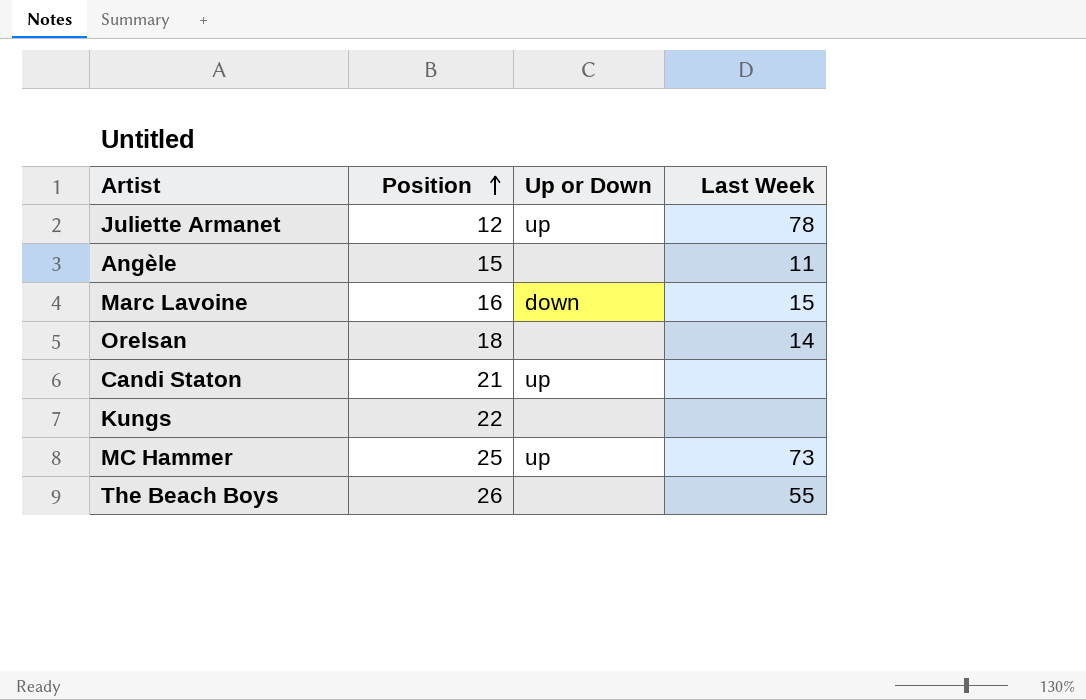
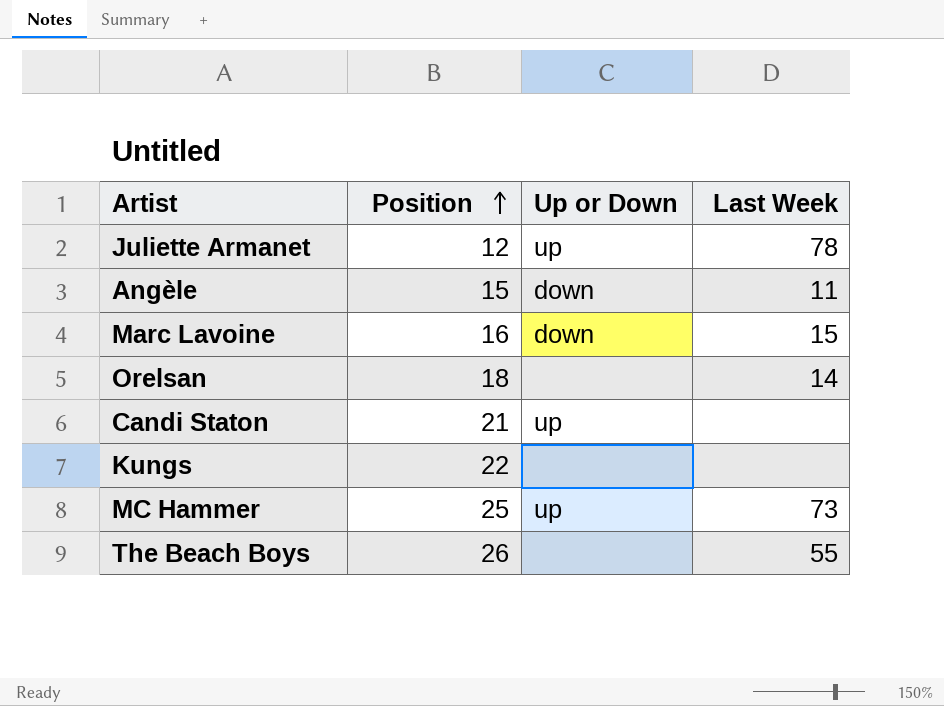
Angèle | Up or Down: none -> down

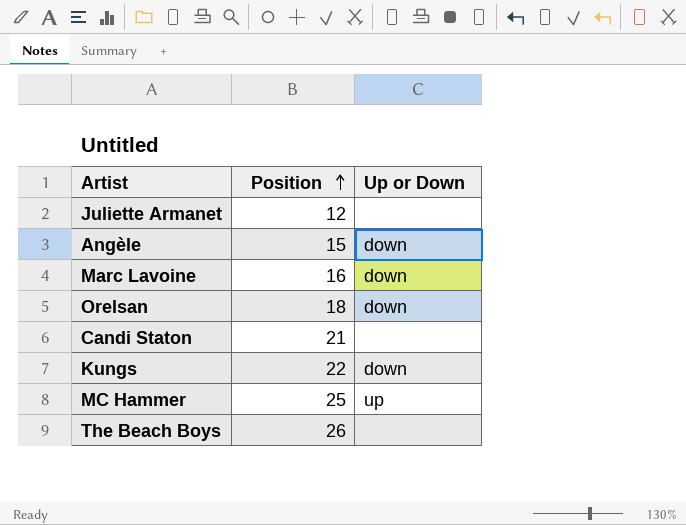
column Last Week | position: 4 -> none
Juliette Armanet | Up or Down: up -> none
Orelsan | Up or Down: none -> down
Candi Staton | Up or Down: up -> none
Kungs | Up or Down: none -> down

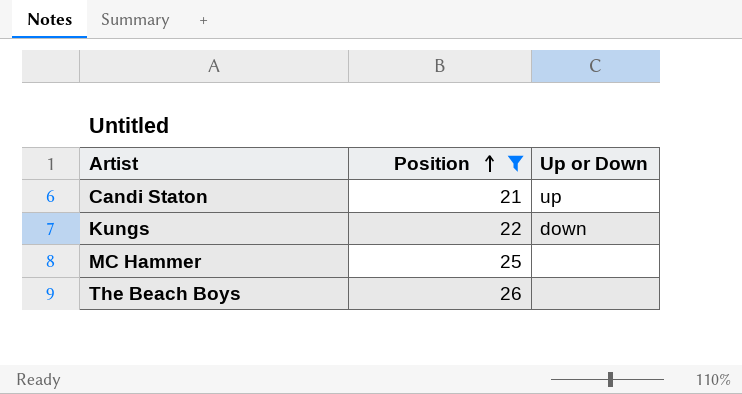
filter: none -> Position >= 21
Candi Staton | Up or Down: none -> up
MC Hammer | Up or Down: up -> none

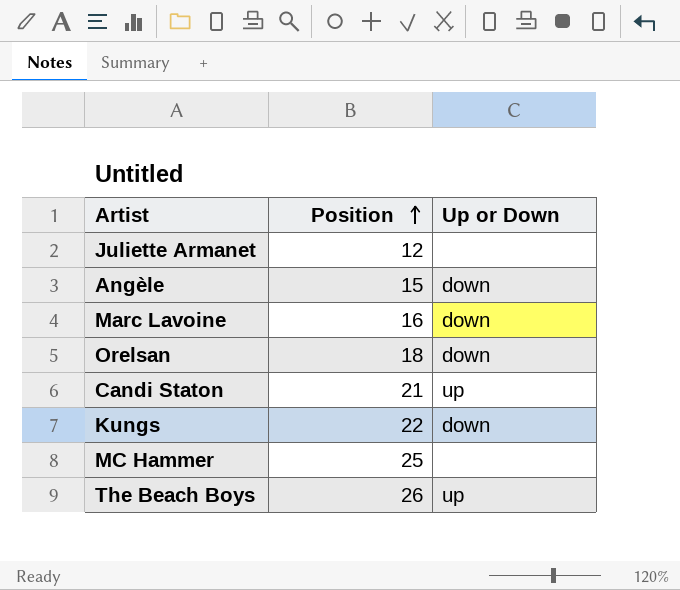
filter: Position >= 21 -> none
The Beach Boys | Up or Down: none -> up

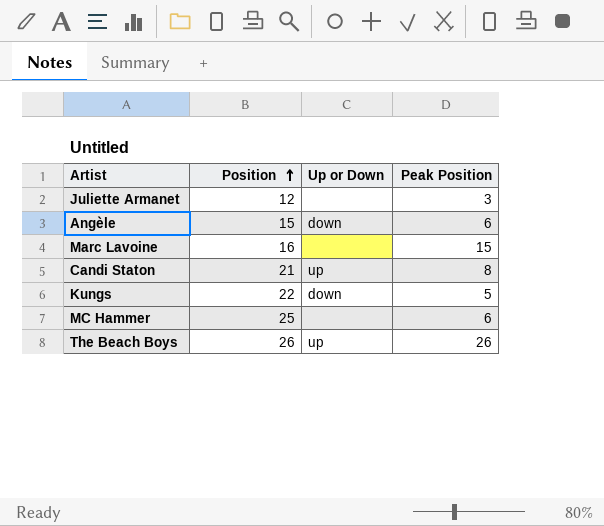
column Peak Position | position: none -> 4
row Orelsan: 18 | down -> none
Marc Lavoine | Up or Down: down -> none

